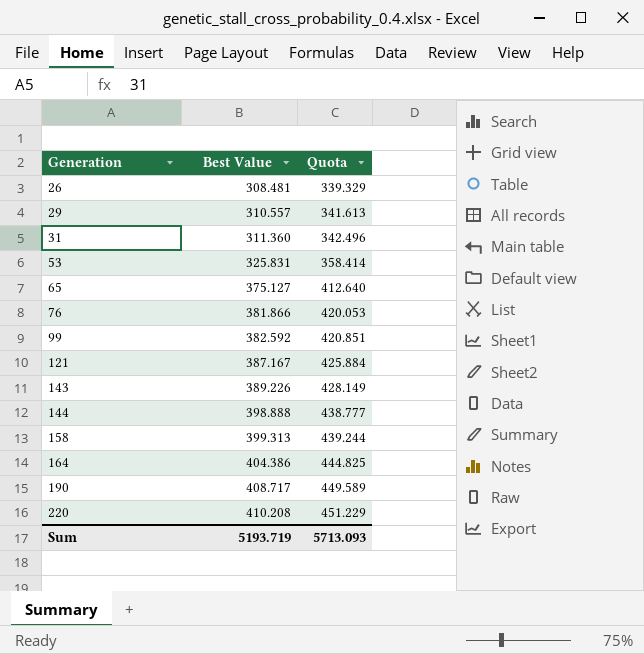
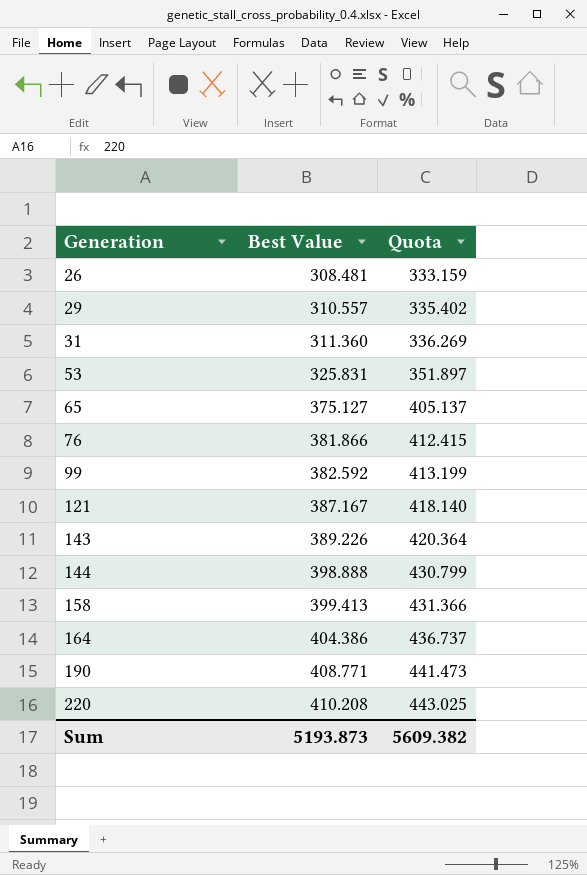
column Quota | formula: [Best Value] * 1.1 -> [Best Value] * 1.08
158 | Best Value: 399.313 -> 399.413
190 | Best Value: 408.717 -> 408.771
Sum | Best Value: 5193.719 -> 5193.873
Sum | Quota: 5713.093 -> 5609.382

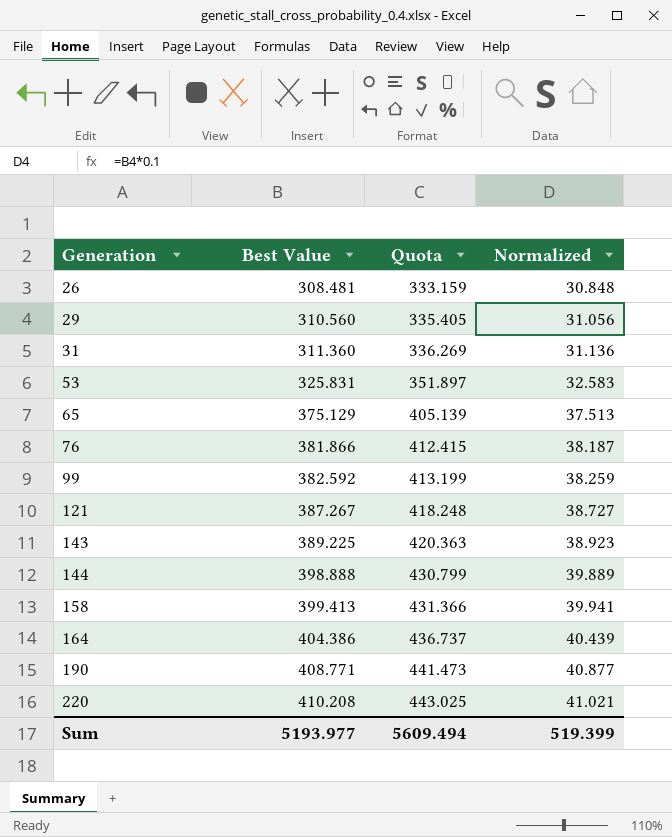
column Normalized | formula: none -> [Best Value] * 0.1
29 | Best Value: 310.557 -> 310.560
29 | Quota: 335.402 -> 335.405
65 | Best Value: 375.127 -> 375.129
65 | Quota: 405.137 -> 405.139
121 | Best Value: 387.167 -> 387.267
121 | Quota: 418.140 -> 418.248
143 | Best Value: 389.226 -> 389.225
143 | Quota: 420.364 -> 420.363
Sum | Best Value: 5193.873 -> 5193.977
Sum | Quota: 5609.382 -> 5609.494

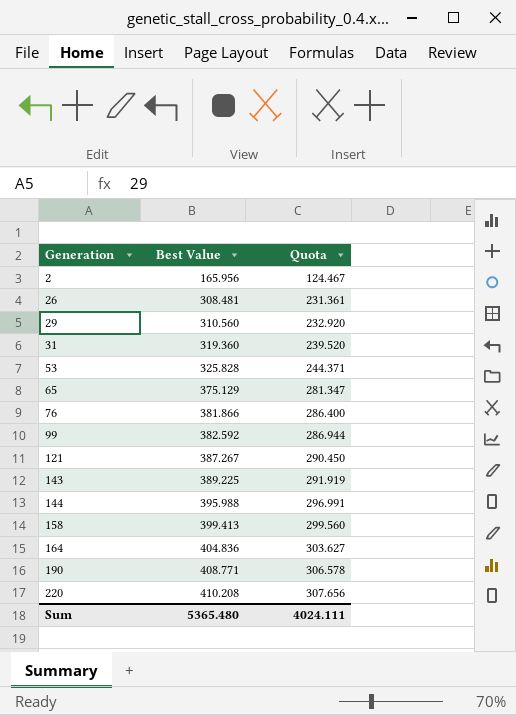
column Normalized | formula: [Best Value] * 0.1 -> none
column Quota | formula: [Best Value] * 1.08 -> [Best Value] * 0.75
row 2: none -> 165.956 | 124.467
31 | Best Value: 311.360 -> 319.360
53 | Best Value: 325.831 -> 325.828
144 | Best Value: 398.888 -> 395.988
164 | Best Value: 404.386 -> 404.836
Sum | Best Value: 5193.977 -> 5365.480
Sum | Quota: 5609.494 -> 4024.111

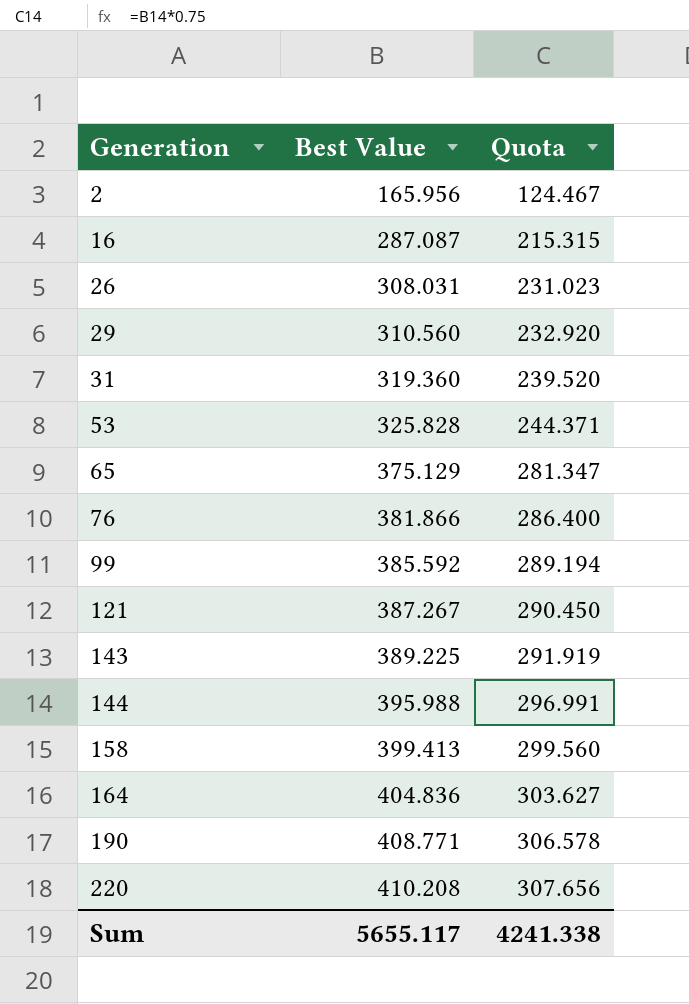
row 16: none -> 287.087 | 215.315
26 | Best Value: 308.481 -> 308.031
26 | Quota: 231.361 -> 231.023
99 | Best Value: 382.592 -> 385.592
99 | Quota: 286.944 -> 289.194
Sum | Best Value: 5365.480 -> 5655.117
Sum | Quota: 4024.111 -> 4241.338

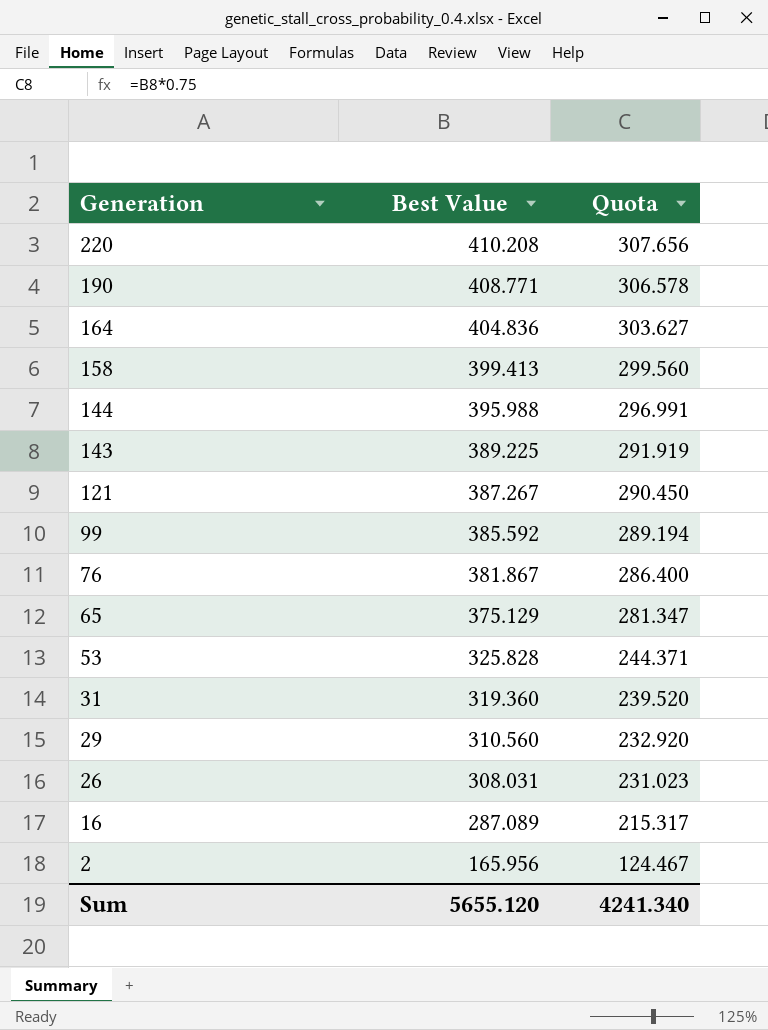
row order: Generation ascending -> Generation descending
76 | Best Value: 381.866 -> 381.867
16 | Best Value: 287.087 -> 287.089
16 | Quota: 215.315 -> 215.317
Sum | Best Value: 5655.117 -> 5655.120
Sum | Quota: 4241.338 -> 4241.340

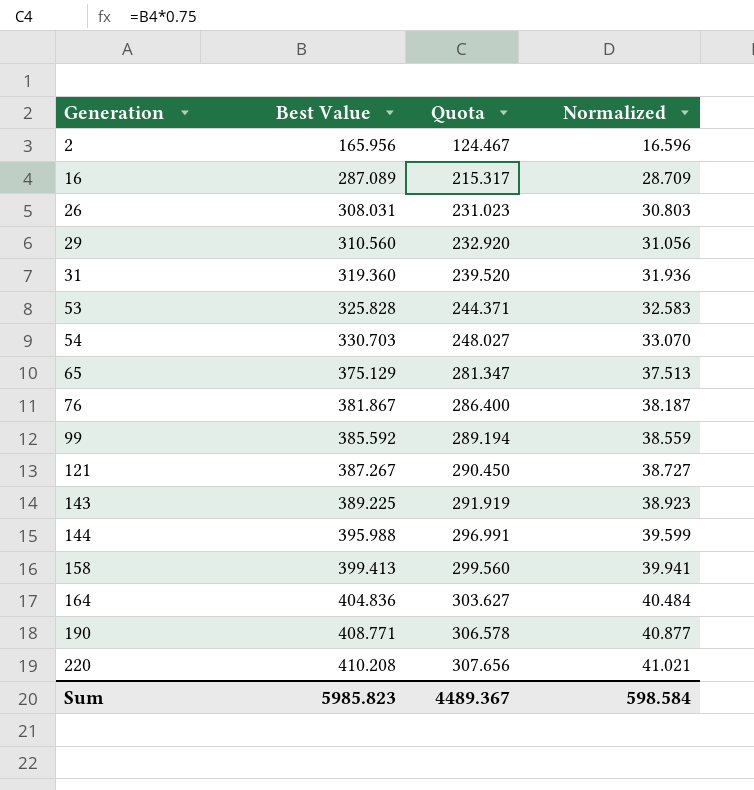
row order: Generation descending -> Generation ascending
column Normalized | formula: none -> [Best Value] * 0.1
row 54: none -> 330.703 | 248.027 | 33.070
Sum | Best Value: 5655.120 -> 5985.823
Sum | Quota: 4241.340 -> 4489.367

